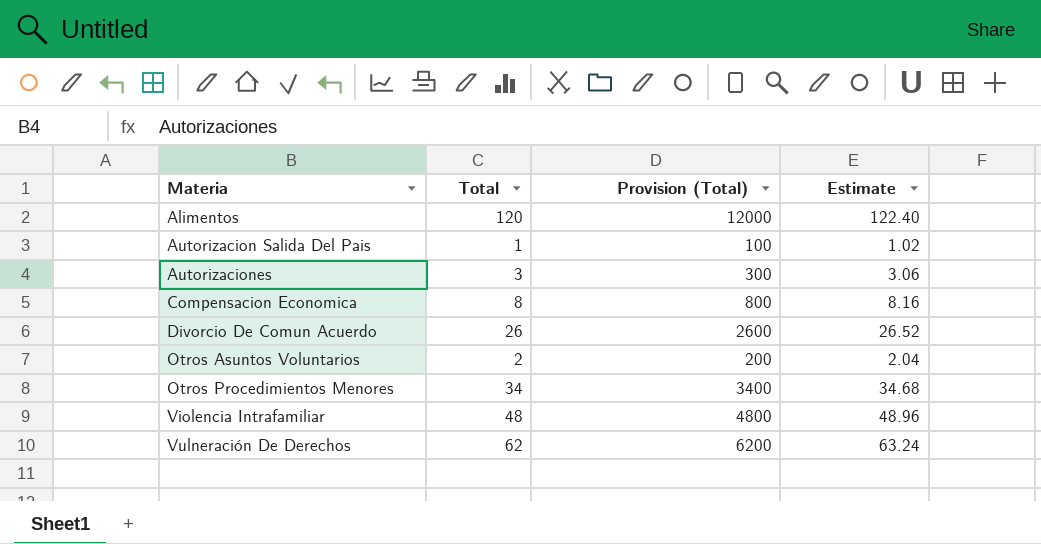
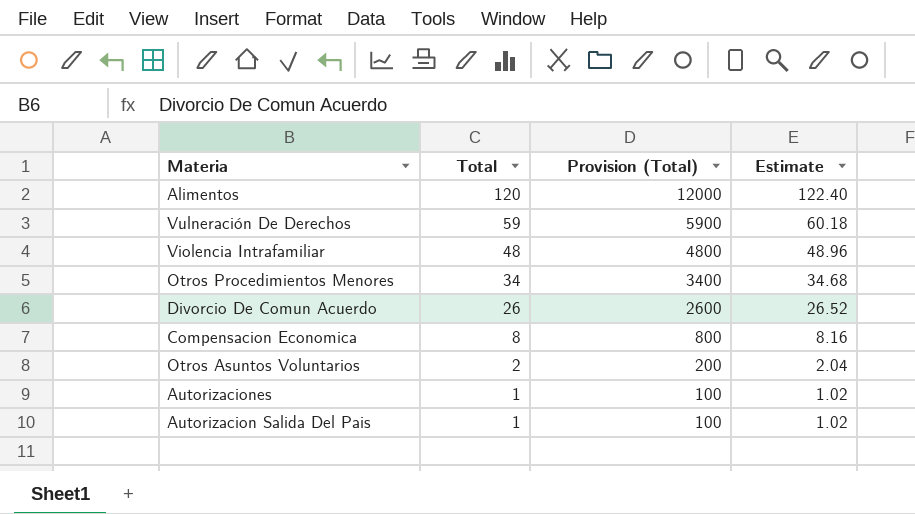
row order: Materia ascending -> Total descending
Vulneración De Derechos | Total: 62 -> 59
Vulneración De Derechos | Provision (Total): 6200 -> 5900
Vulneración De Derechos | Estimate: 63.24 -> 60.18
Autorizaciones | Total: 3 -> 1
Autorizaciones | Provision (Total): 300 -> 100
Autorizaciones | Estimate: 3.06 -> 1.02

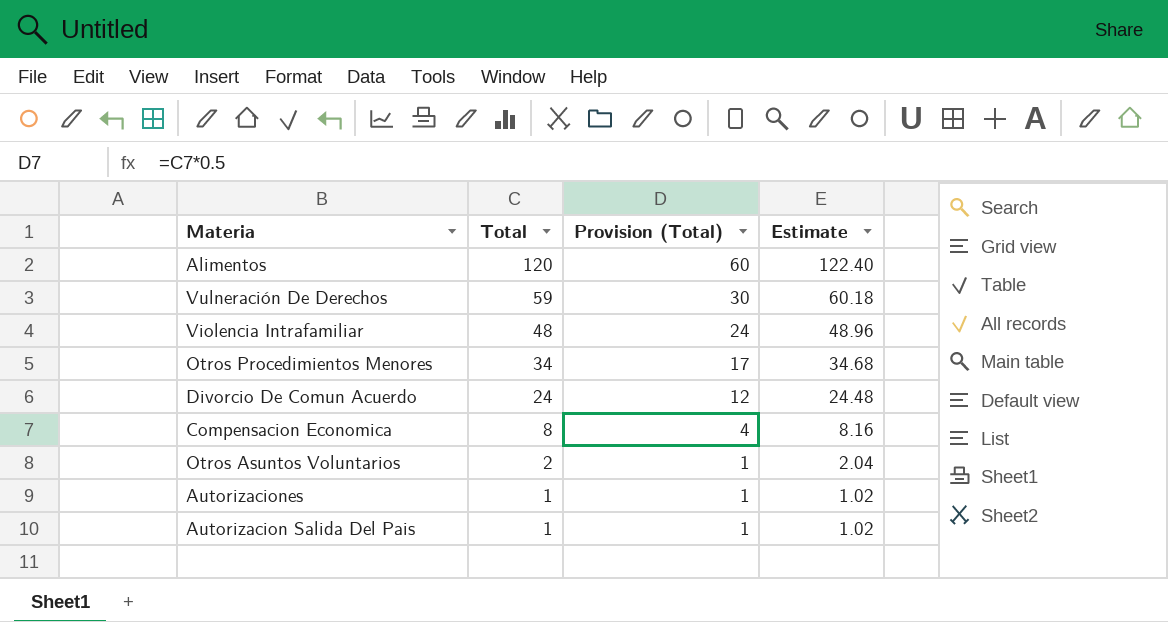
column Provision (Total) | formula: [Total] * 100 -> [Total] * 0.5
Divorcio De Comun Acuerdo | Total: 26 -> 24
Divorcio De Comun Acuerdo | Estimate: 26.52 -> 24.48

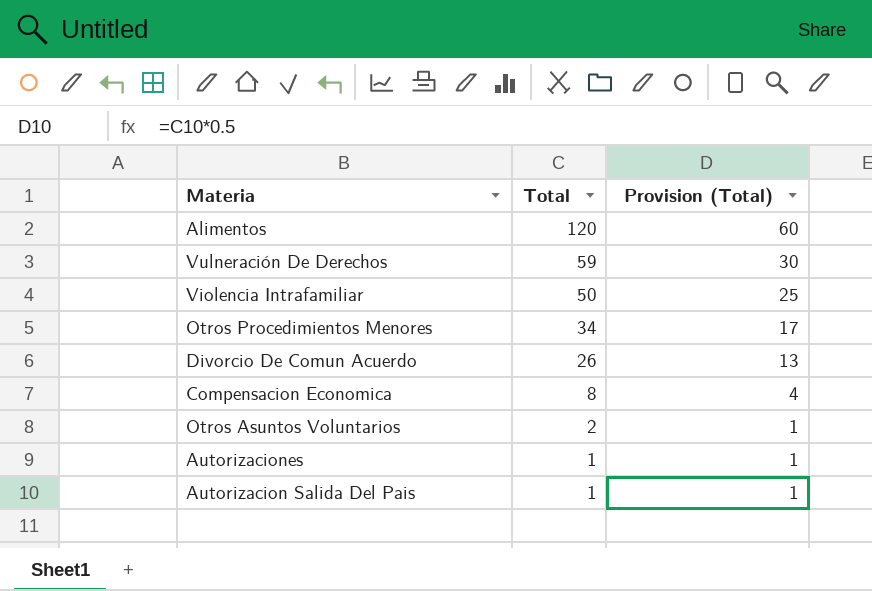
column Estimate | formula: [Total] * 1.02 -> none
Violencia Intrafamiliar | Total: 48 -> 50
Violencia Intrafamiliar | Provision (Total): 24 -> 25
Divorcio De Comun Acuerdo | Total: 24 -> 26
Divorcio De Comun Acuerdo | Provision (Total): 12 -> 13

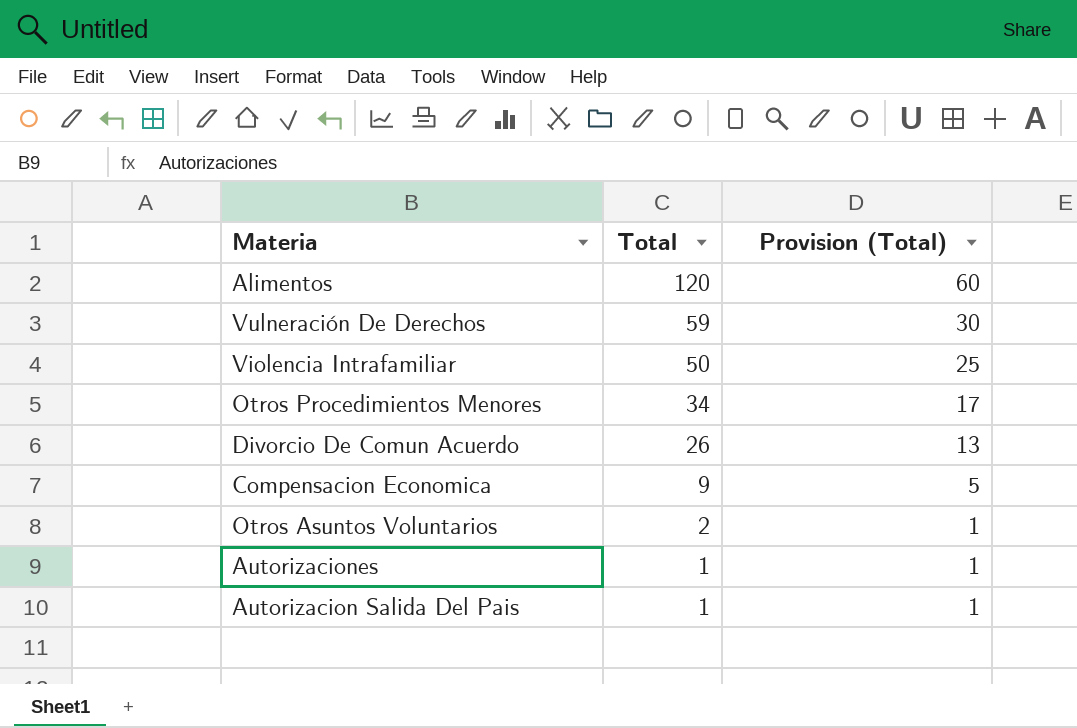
Compensacion Economica | Total: 8 -> 9
Compensacion Economica | Provision (Total): 4 -> 5

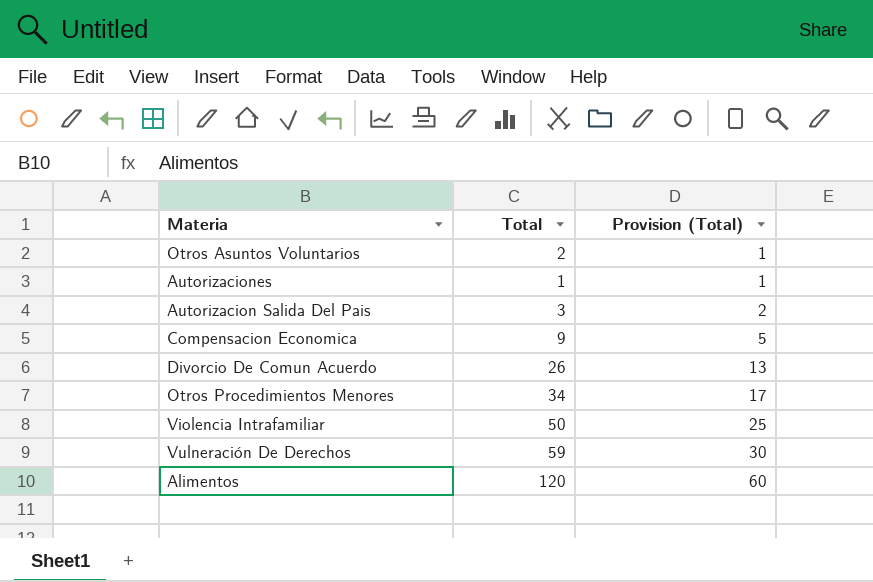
row order: Total descending -> Provision (Total) ascending
Autorizacion Salida Del Pais | Total: 1 -> 3
Autorizacion Salida Del Pais | Provision (Total): 1 -> 2

